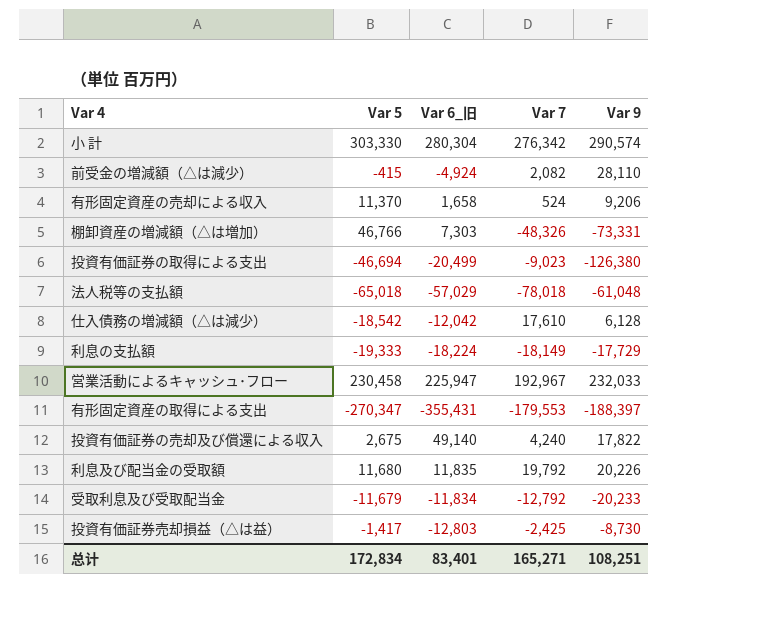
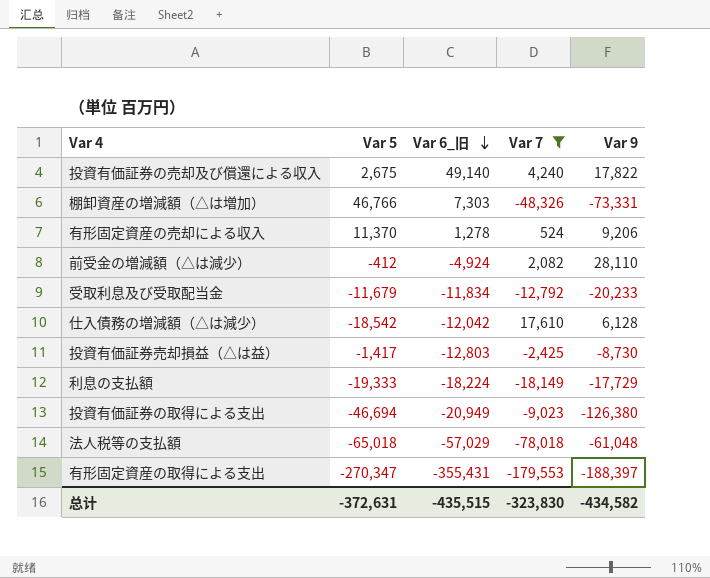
filter: none -> Var 7 <= 17,610
row order: none -> Var 6_旧 descending
有形固定資産の売却による収入 | Var 6_旧: 1,658 -> 1,278
前受金の増減額（△は減少） | Var 5: -415 -> -412
投資有価証券の取得による支出 | Var 6_旧: -20,499 -> -20,949
总计 | Var 5: 172,834 -> -372,631
总计 | Var 6_旧: 83,401 -> -435,515
总计 | Var 7: 165,271 -> -323,830
总计 | Var 9: 108,251 -> -434,582

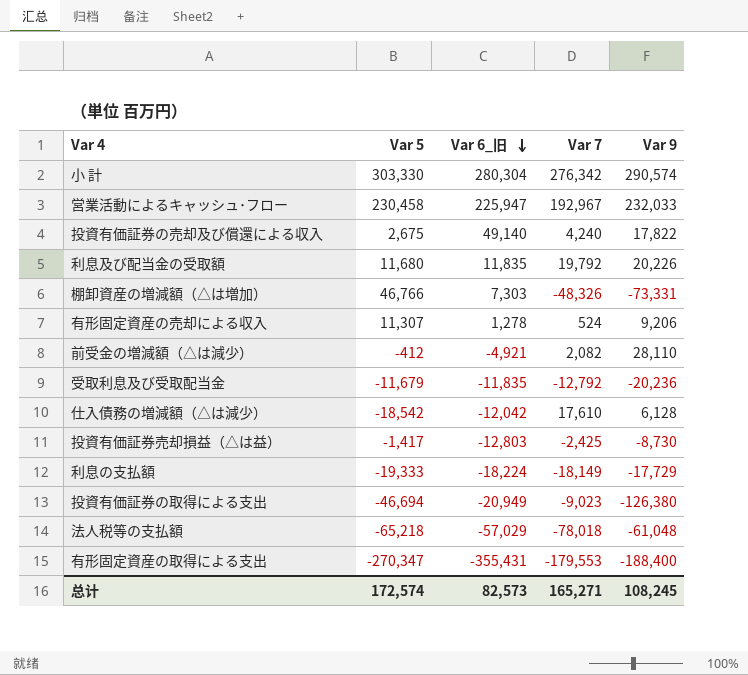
filter: Var 7 <= 17,610 -> none
有形固定資産の売却による収入 | Var 5: 11,370 -> 11,307
前受金の増減額（△は減少） | Var 6_旧: -4,924 -> -4,921
受取利息及び受取配当金 | Var 6_旧: -11,834 -> -11,835
受取利息及び受取配当金 | Var 9: -20,233 -> -20,236
法人税等の支払額 | Var 5: -65,018 -> -65,218
有形固定資産の取得による支出 | Var 9: -188,397 -> -188,400
总计 | Var 5: -372,631 -> 172,574
总计 | Var 6_旧: -435,515 -> 82,573
总计 | Var 7: -323,830 -> 165,271
总计 | Var 9: -434,582 -> 108,245

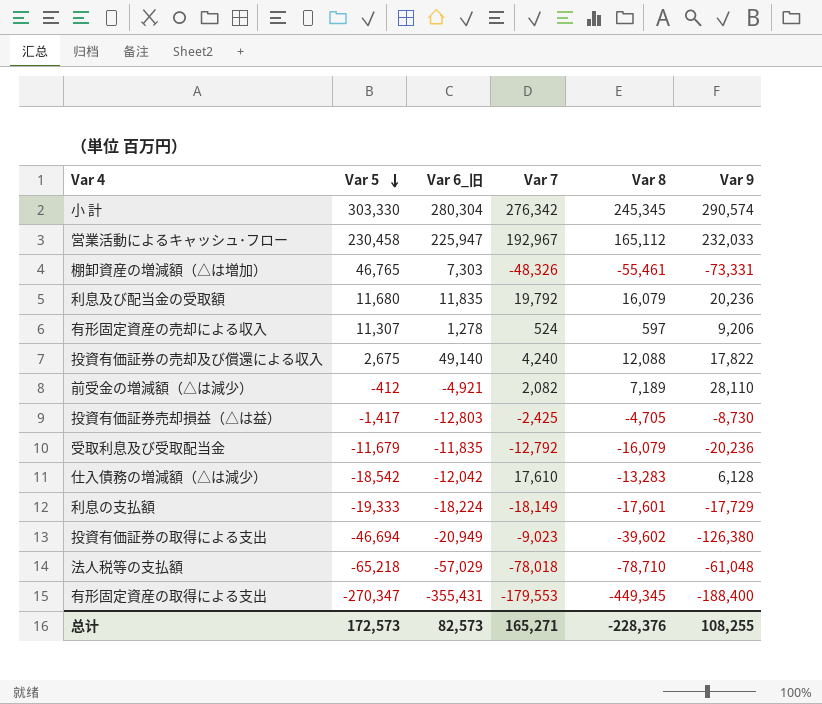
row order: Var 6_旧 descending -> Var 5 descending
column Var 8 | position: none -> 5
棚卸資産の増減額（△は増加） | Var 5: 46,766 -> 46,765
利息及び配当金の受取額 | Var 9: 20,226 -> 20,236
总计 | Var 5: 172,574 -> 172,573
总计 | Var 9: 108,245 -> 108,255

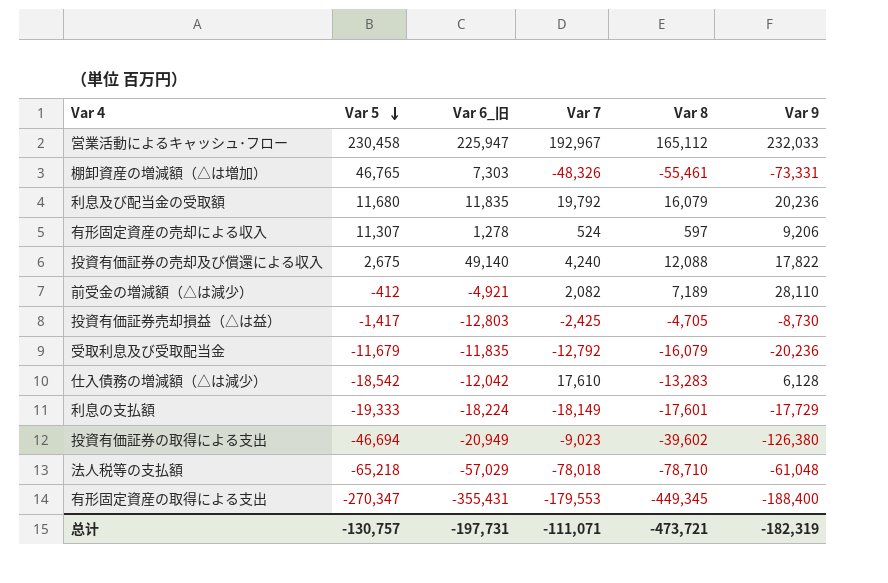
row 小 計: 303,330 | 280,304 | 276,342 | 245,345 | 290,574 -> none
总计 | Var 5: 172,573 -> -130,757
总计 | Var 6_旧: 82,573 -> -197,731
总计 | Var 7: 165,271 -> -111,071
总计 | Var 8: -228,376 -> -473,721
总计 | Var 9: 108,255 -> -182,319

